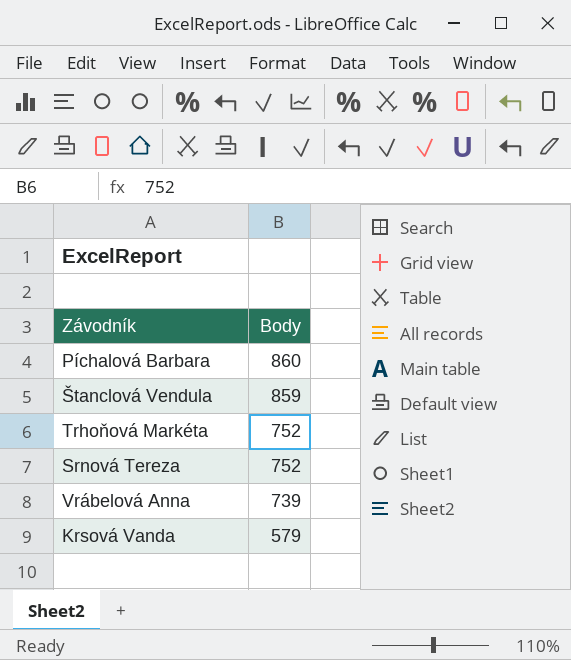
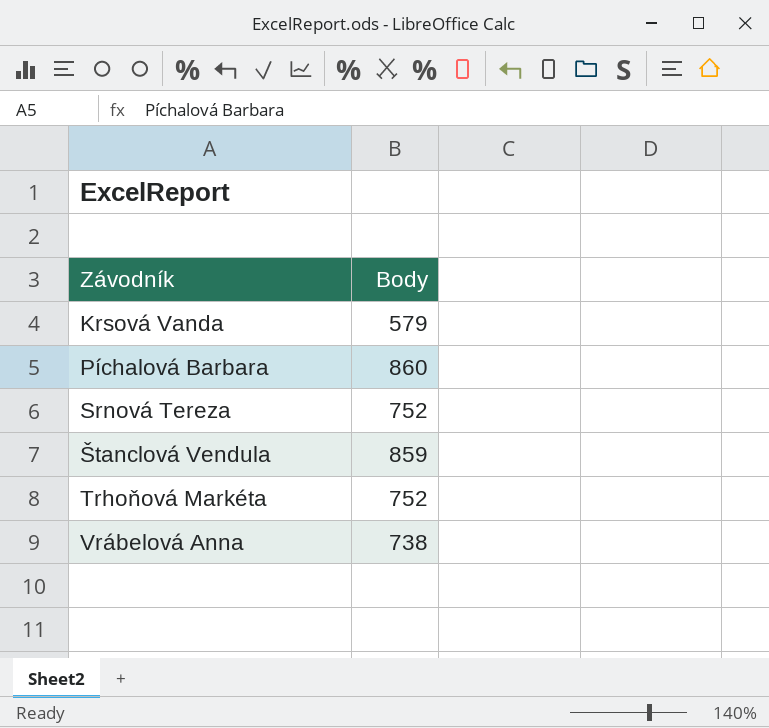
row order: Body descending -> Závodník ascending
Vrábelová Anna | Body: 739 -> 738

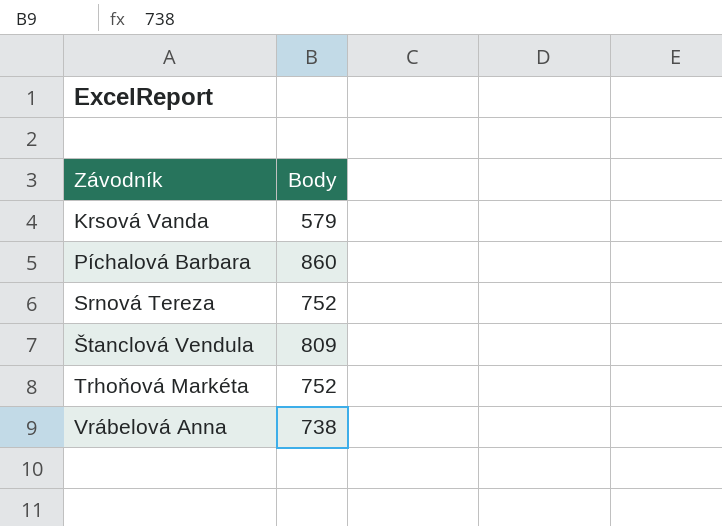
Štanclová Vendula | Body: 859 -> 809

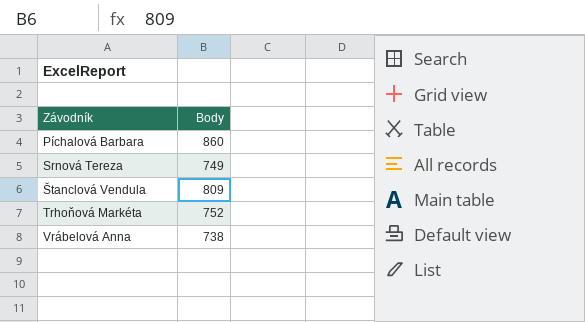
row Krsová Vanda: 579 -> none
Srnová Tereza | Body: 752 -> 749

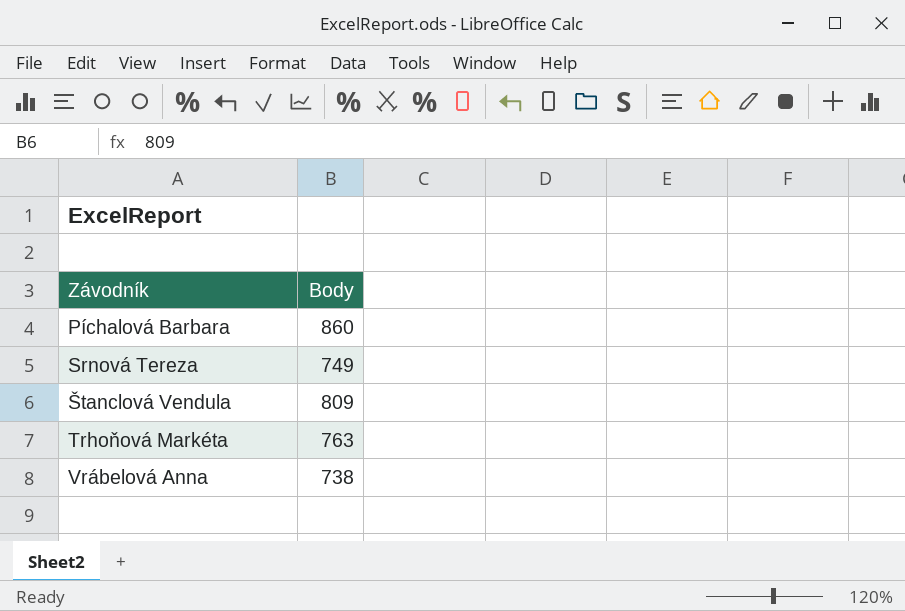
Trhoňová Markéta | Body: 752 -> 763

